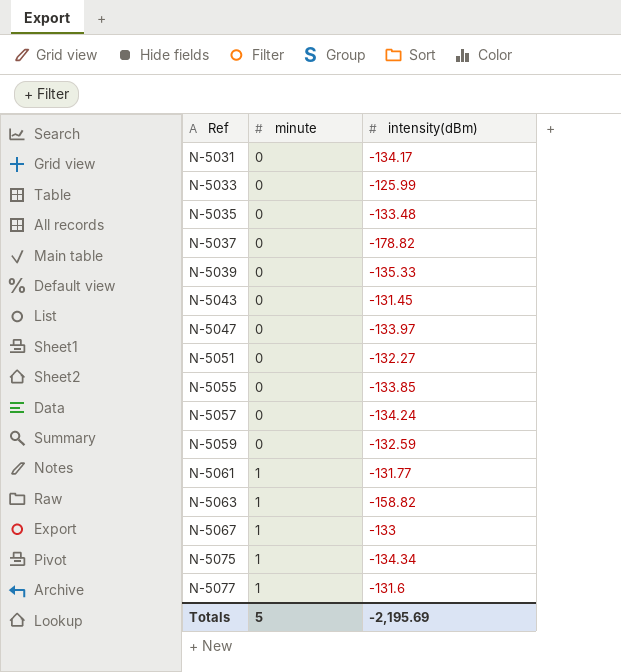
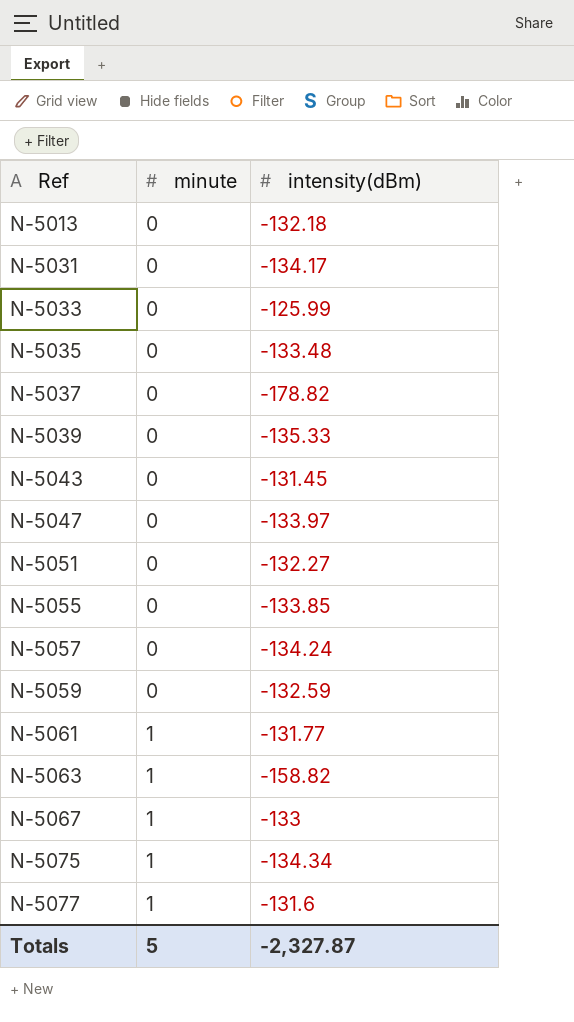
row N-5013: none -> 0 | -132.18
Totals | intensity(dBm): -2,195.69 -> -2,327.87

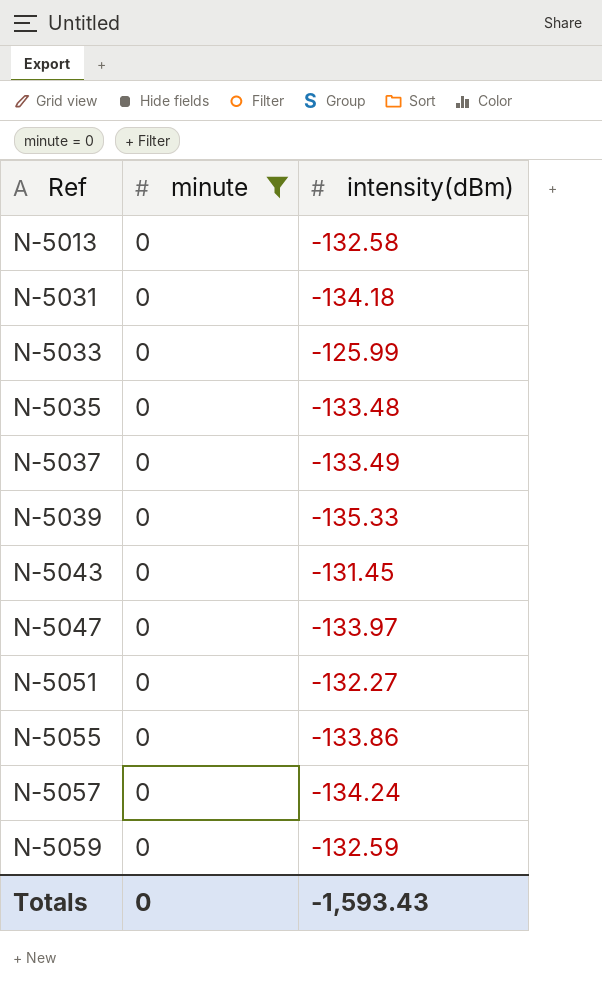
filter: none -> minute = 0
N-5013 | intensity(dBm): -132.18 -> -132.58
N-5031 | intensity(dBm): -134.17 -> -134.18
N-5037 | intensity(dBm): -178.82 -> -133.49
N-5055 | intensity(dBm): -133.85 -> -133.86
Totals | minute: 5 -> 0
Totals | intensity(dBm): -2,327.87 -> -1,593.43

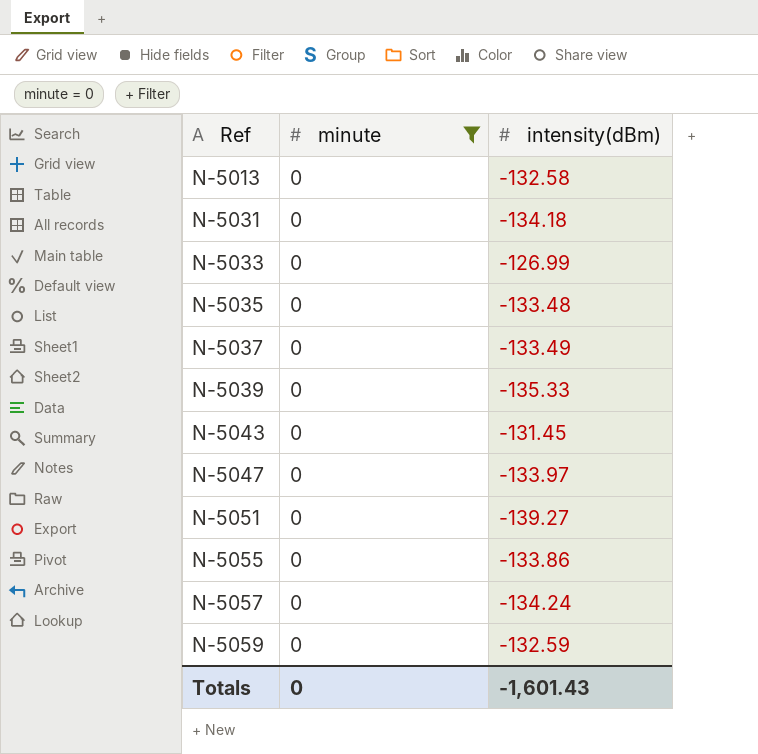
N-5033 | intensity(dBm): -125.99 -> -126.99
N-5051 | intensity(dBm): -132.27 -> -139.27
Totals | intensity(dBm): -1,593.43 -> -1,601.43

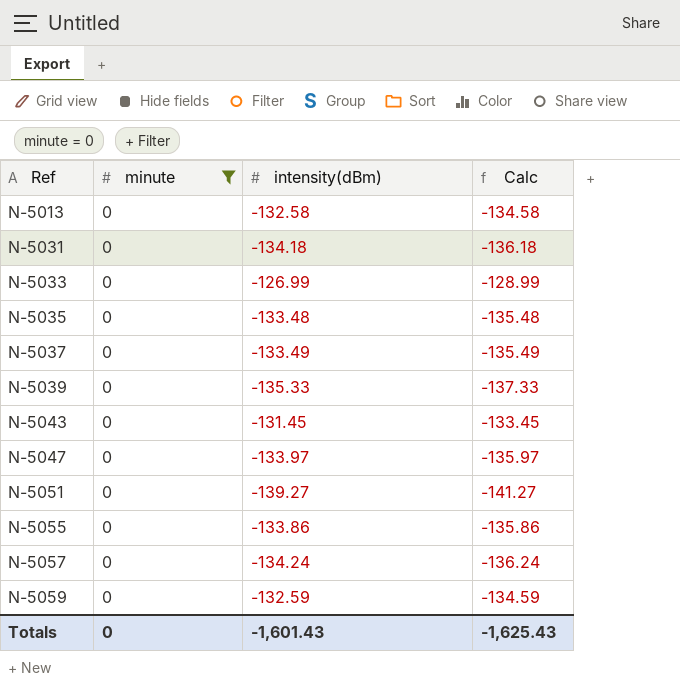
column Calc | formula: none -> [intensity(dBm)] - 2

